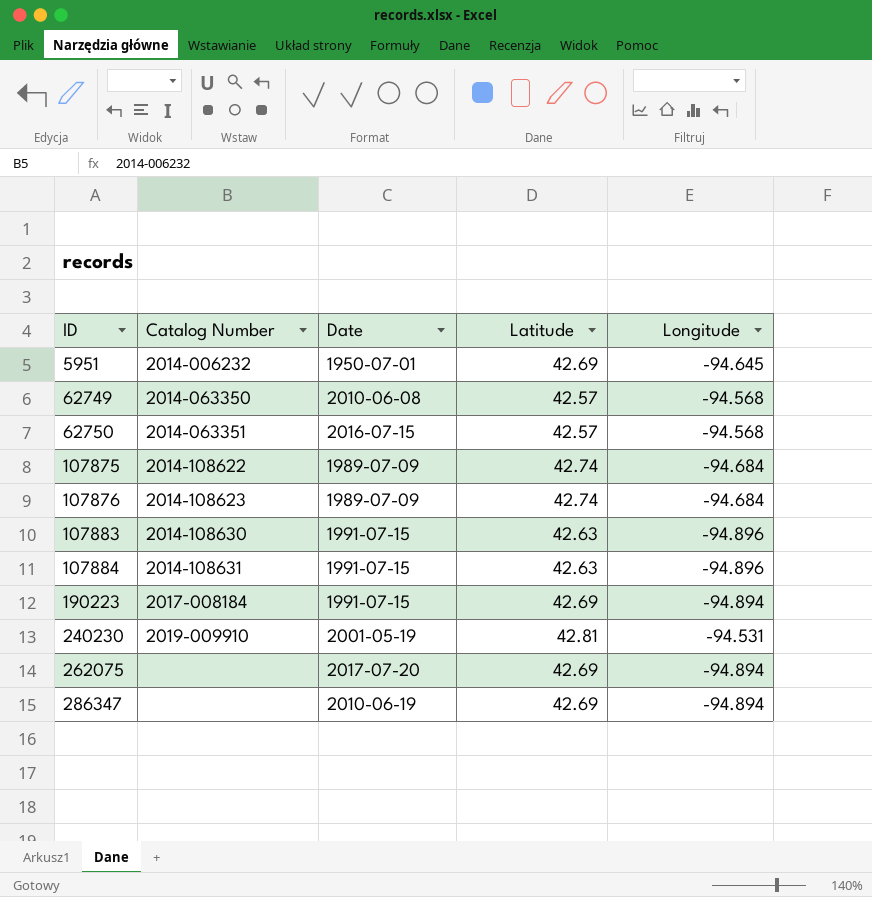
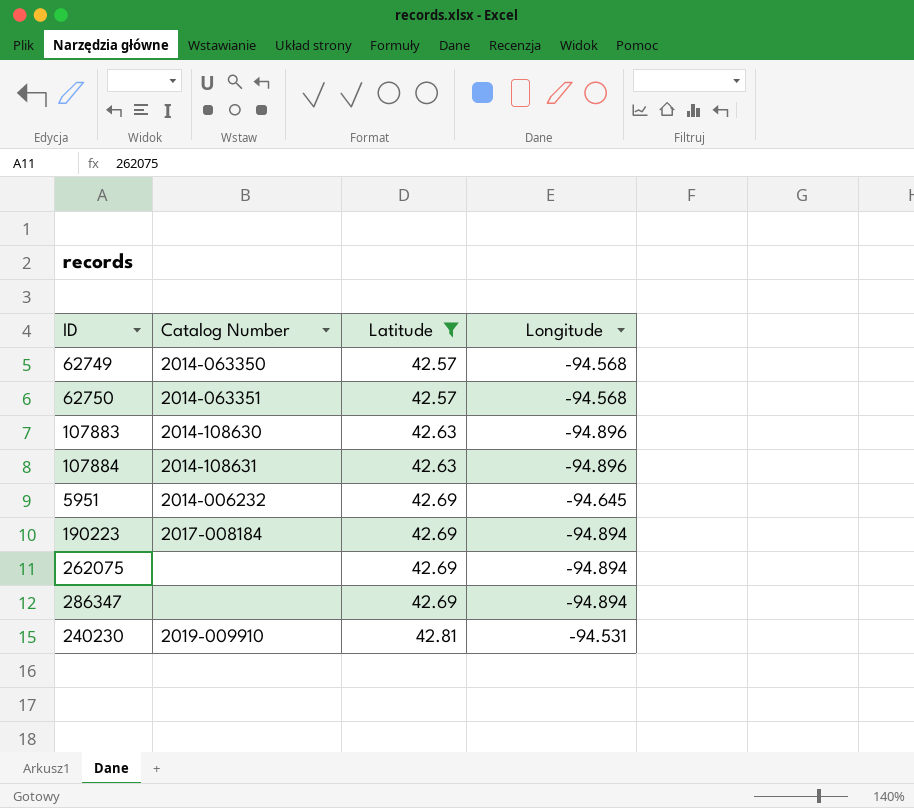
filter: none -> Latitude != 42.74
row order: ID ascending -> Latitude ascending
column Date | position: 3 -> none

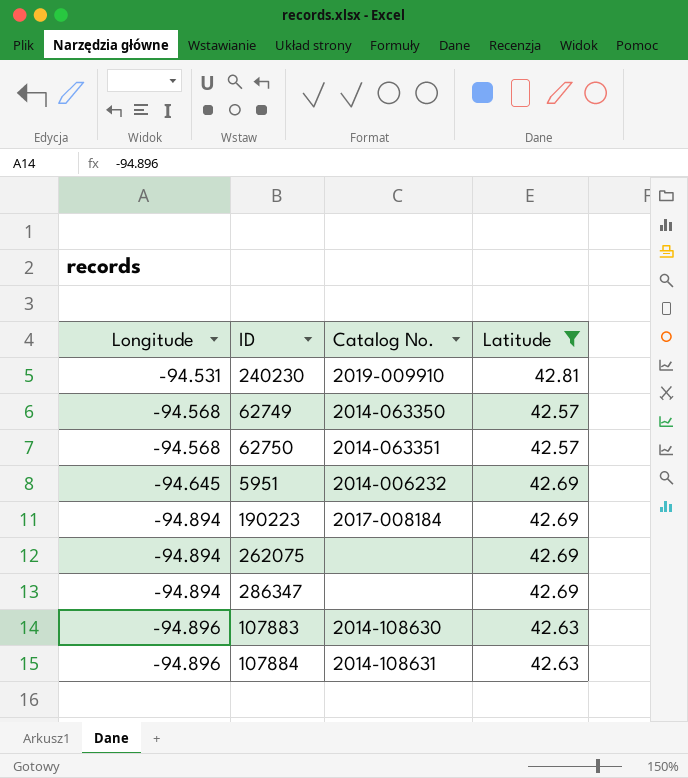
row order: Latitude ascending -> Longitude descending
column Longitude | position: 4 -> 1
column name: Catalog Number -> Catalog No.

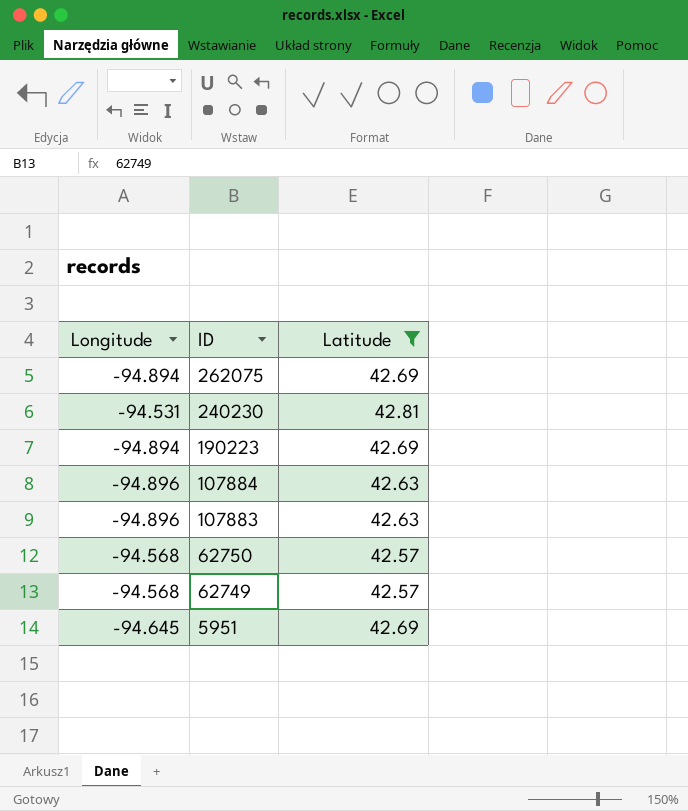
row order: Longitude descending -> ID descending
column Catalog No. | position: 3 -> none
row 286347: -94.894 | none | 42.69 -> none

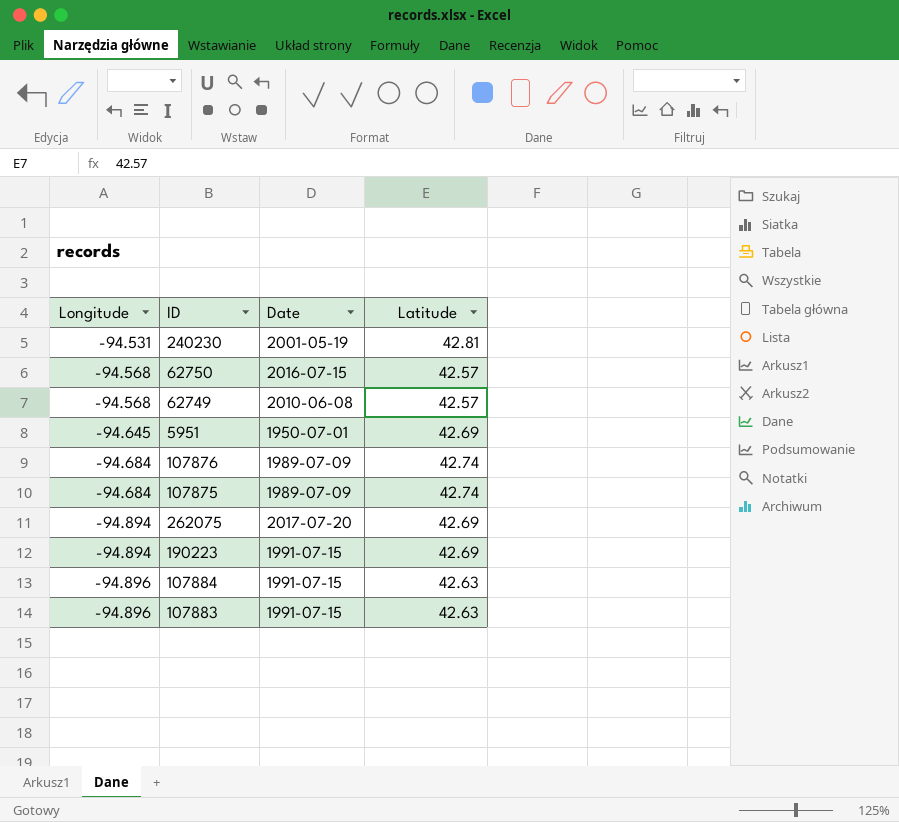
filter: Latitude != 42.74 -> none
row order: ID descending -> Longitude descending
column Date | position: none -> 3

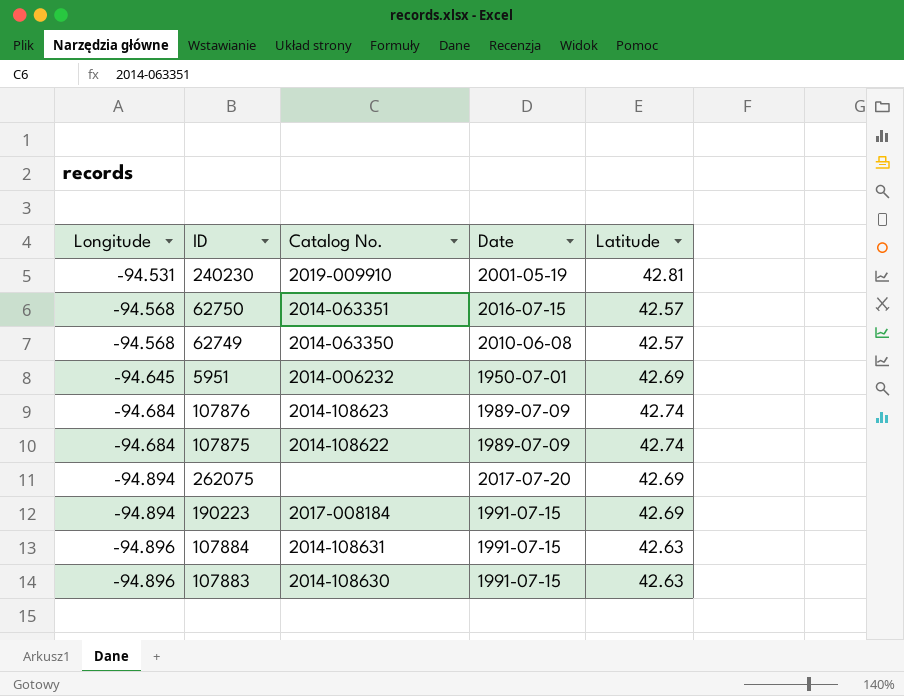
column Catalog No. | position: none -> 3

